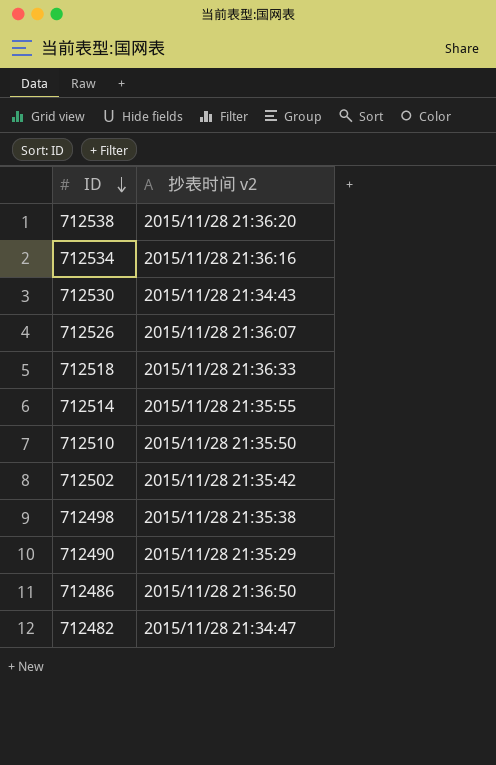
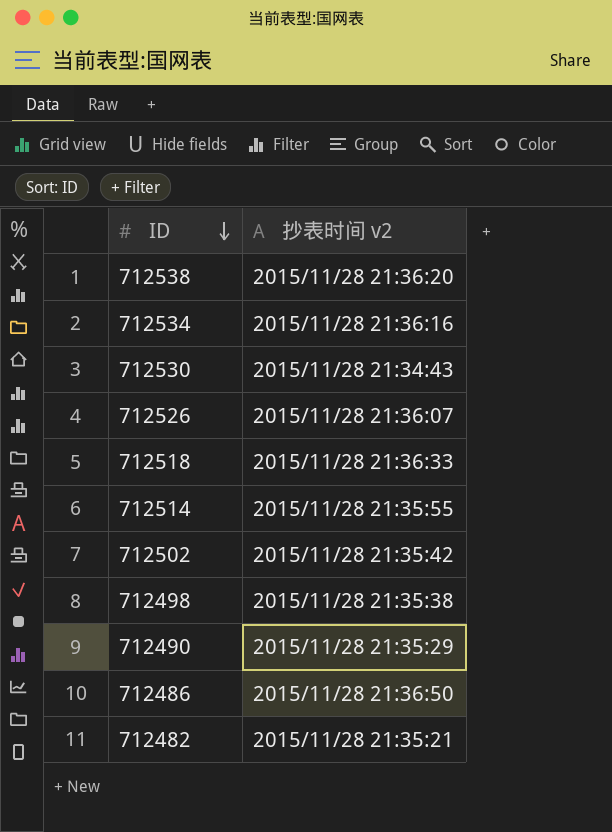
row 712510: 2015/11/28 21:35:50 -> none
712482 | 抄表时间 v2: 2015/11/28 21:34:47 -> 2015/11/28 21:35:21

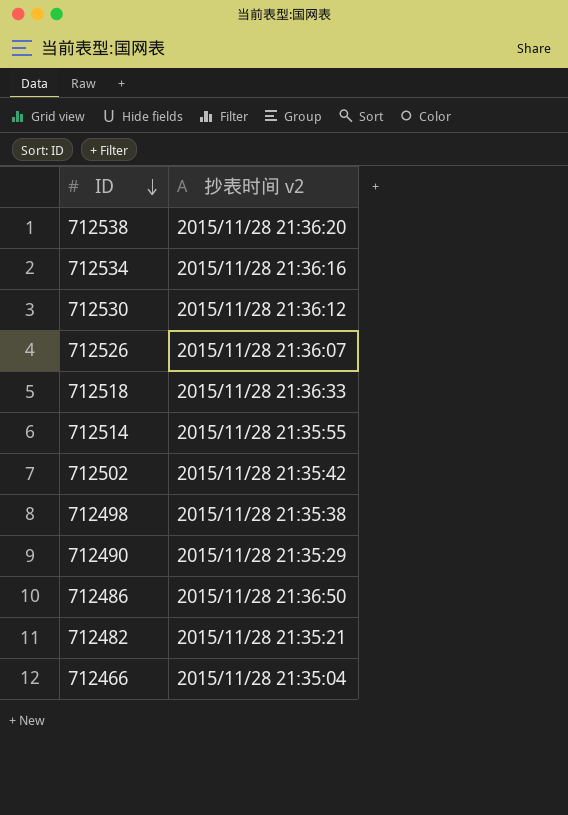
712530 | 抄表时间 v2: 2015/11/28 21:34:43 -> 2015/11/28 21:36:12
row 712466: none -> 2015/11/28 21:35:04

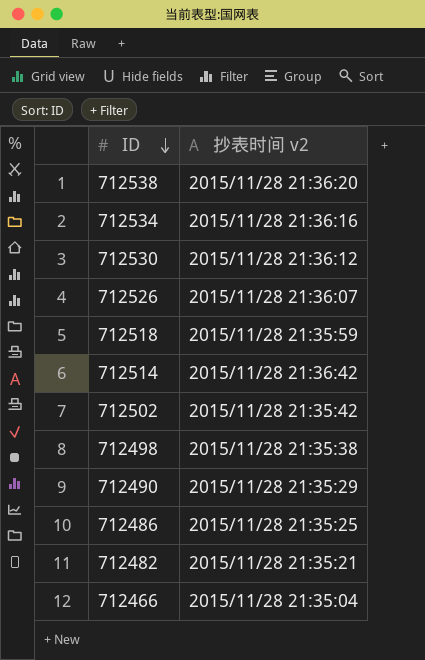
712518 | 抄表时间 v2: 2015/11/28 21:36:33 -> 2015/11/28 21:35:59
712514 | 抄表时间 v2: 2015/11/28 21:35:55 -> 2015/11/28 21:36:42
712486 | 抄表时间 v2: 2015/11/28 21:36:50 -> 2015/11/28 21:35:25

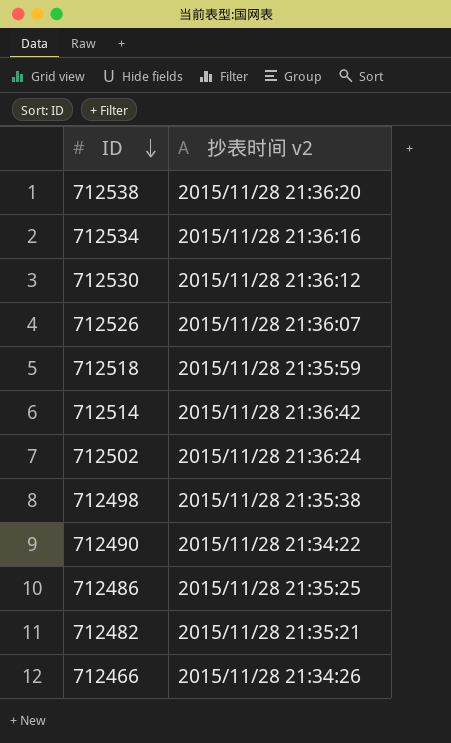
712502 | 抄表时间 v2: 2015/11/28 21:35:42 -> 2015/11/28 21:36:24
712490 | 抄表时间 v2: 2015/11/28 21:35:29 -> 2015/11/28 21:34:22
712466 | 抄表时间 v2: 2015/11/28 21:35:04 -> 2015/11/28 21:34:26

